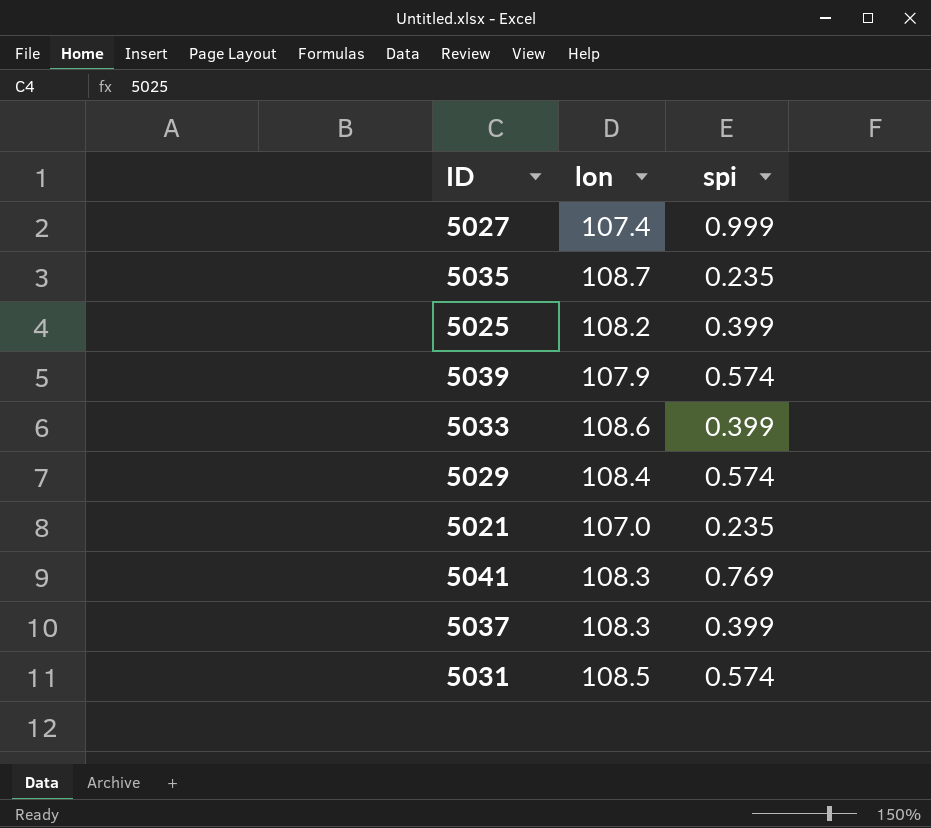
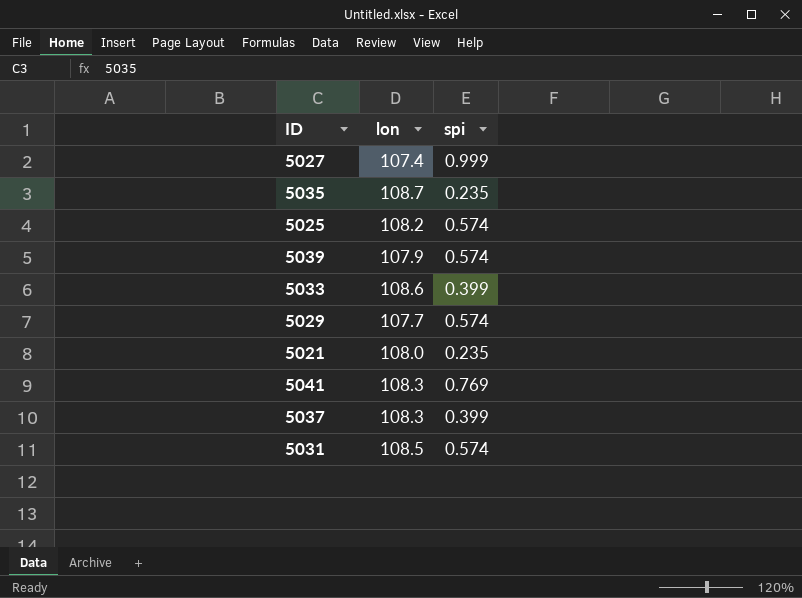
5025 | spi: 0.399 -> 0.574
5029 | lon: 108.4 -> 107.7
5021 | lon: 107.0 -> 108.0

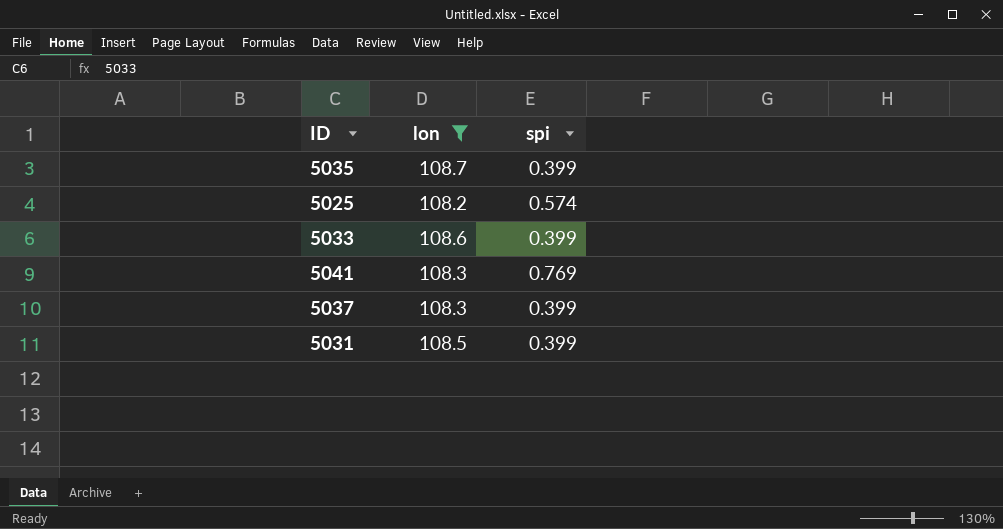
filter: none -> lon >= 108.2
5035 | spi: 0.235 -> 0.399
5031 | spi: 0.574 -> 0.399

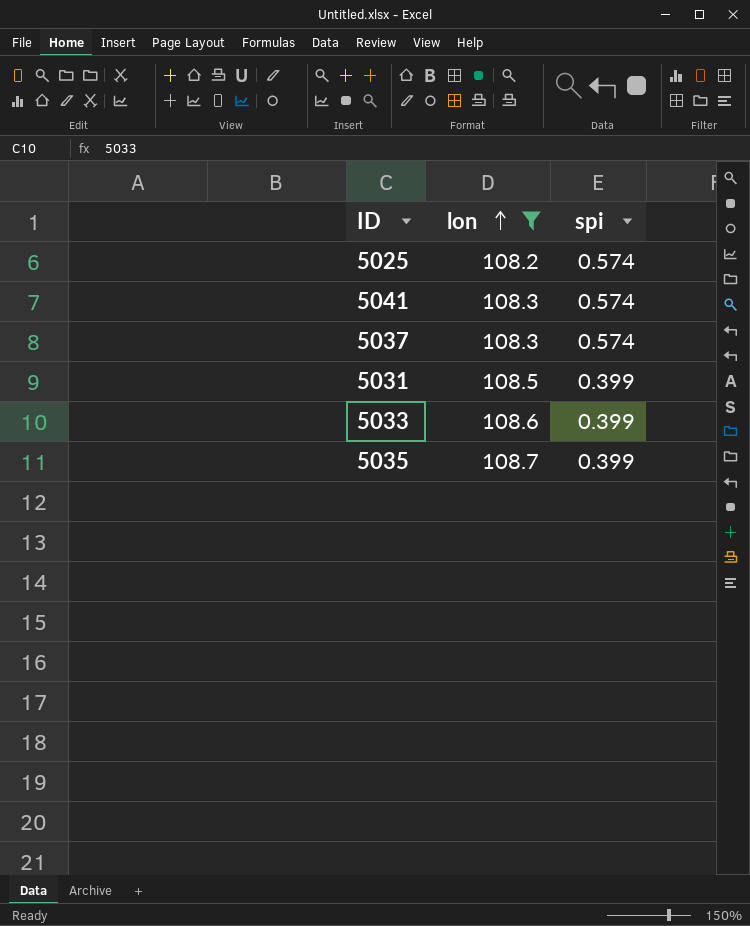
row order: none -> lon ascending
5041 | spi: 0.769 -> 0.574
5037 | spi: 0.399 -> 0.574

